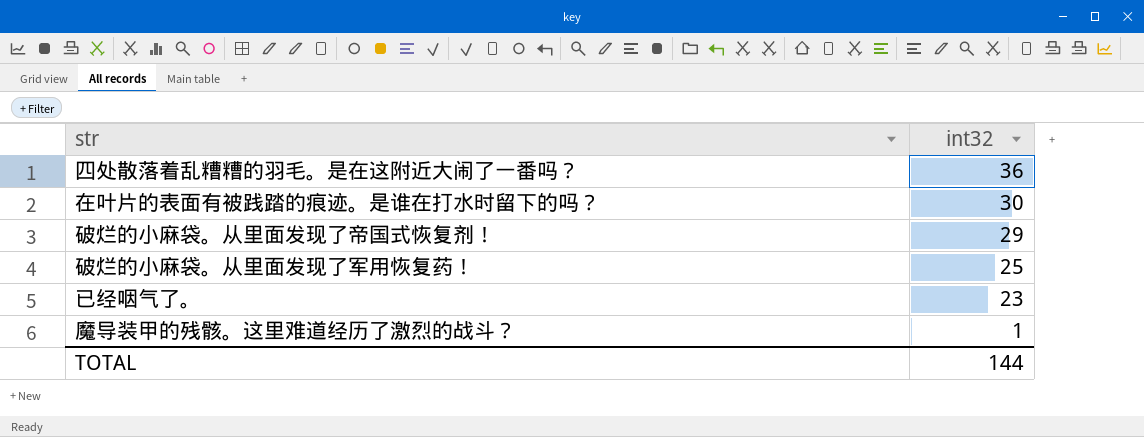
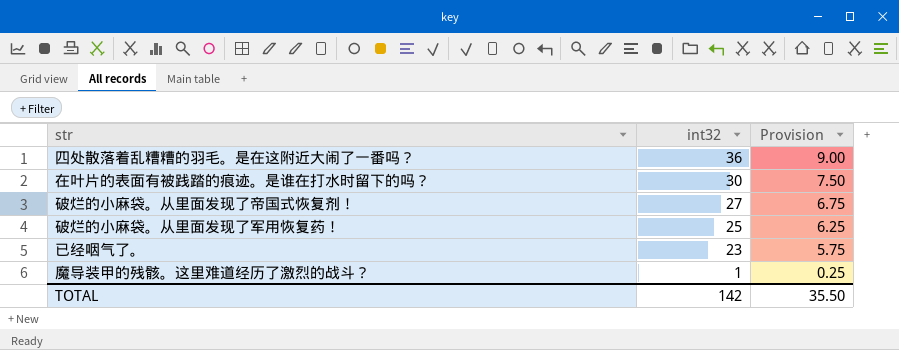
column Provision | formula: none -> [int32] * 0.25
破烂的小麻袋。从里面发现了帝国式恢复剂！ | int32: 29 -> 27
TOTAL | int32: 144 -> 142

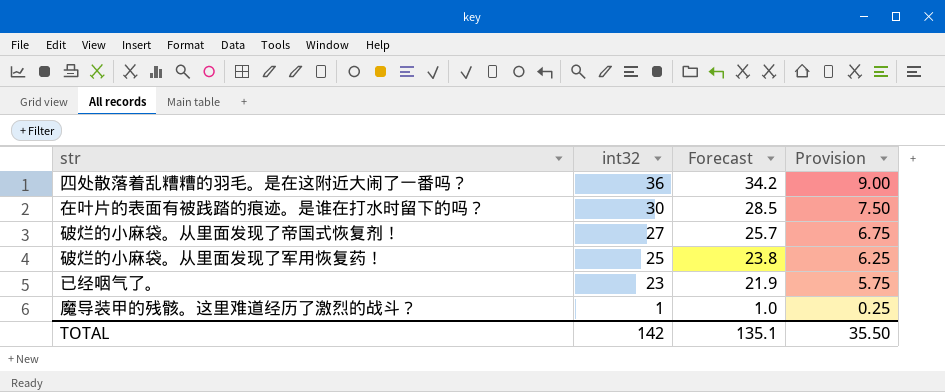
column Forecast | formula: none -> [int32] * 0.95

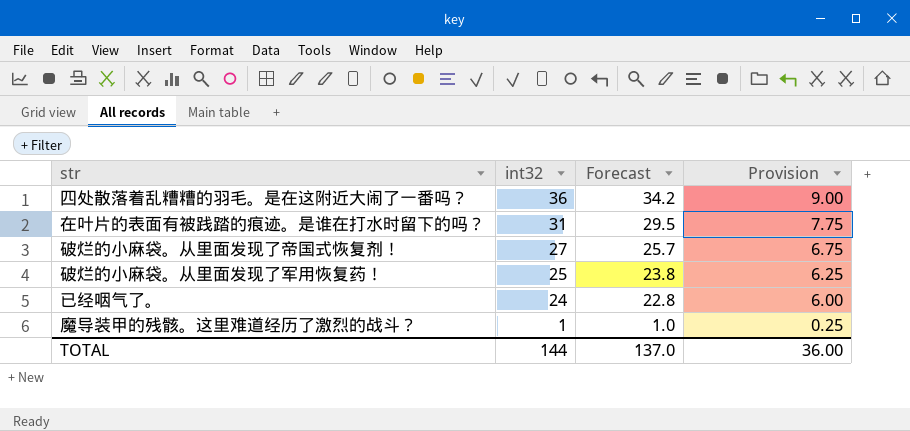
在叶片的表面有被践踏的痕迹。是谁在打水时留下的吗？ | int32: 30 -> 31
在叶片的表面有被践踏的痕迹。是谁在打水时留下的吗？ | Forecast: 28.5 -> 29.5
在叶片的表面有被践踏的痕迹。是谁在打水时留下的吗？ | Provision: 7.50 -> 7.75
已经咽气了。 | int32: 23 -> 24
已经咽气了。 | Forecast: 21.9 -> 22.8
已经咽气了。 | Provision: 5.75 -> 6.00
TOTAL | int32: 142 -> 144
TOTAL | Forecast: 135.1 -> 137.0
TOTAL | Provision: 35.50 -> 36.00

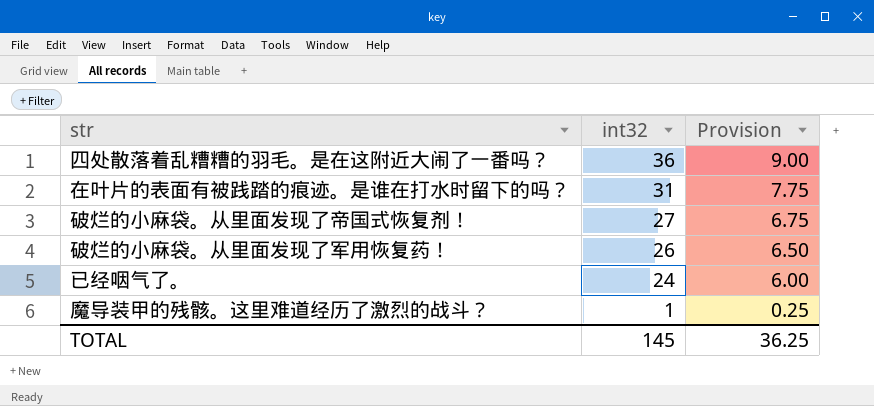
column Forecast | formula: [int32] * 0.95 -> none
破烂的小麻袋。从里面发现了军用恢复药！ | int32: 25 -> 26
破烂的小麻袋。从里面发现了军用恢复药！ | Provision: 6.25 -> 6.50
TOTAL | int32: 144 -> 145
TOTAL | Provision: 36.00 -> 36.25

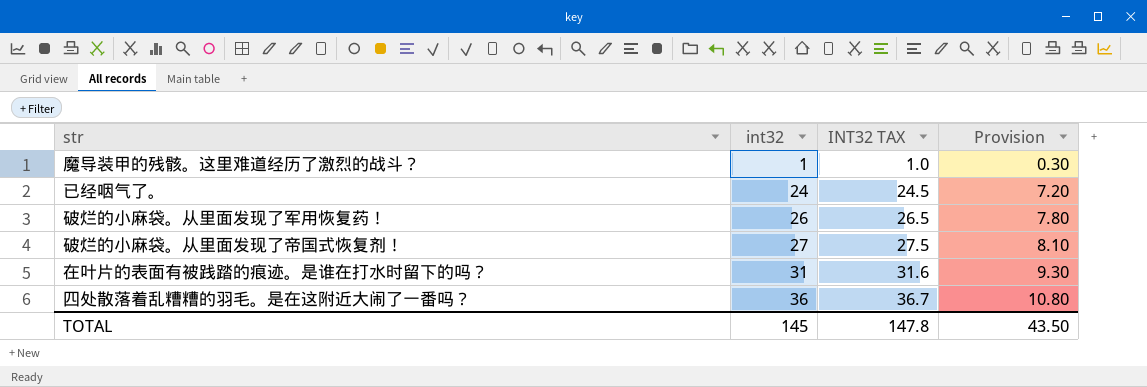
row order: int32 descending -> int32 ascending
column INT32 TAX | formula: none -> [int32] * 1.02
column Provision | formula: [int32] * 0.25 -> [int32] * 0.3
TOTAL | Provision: 36.25 -> 43.50

